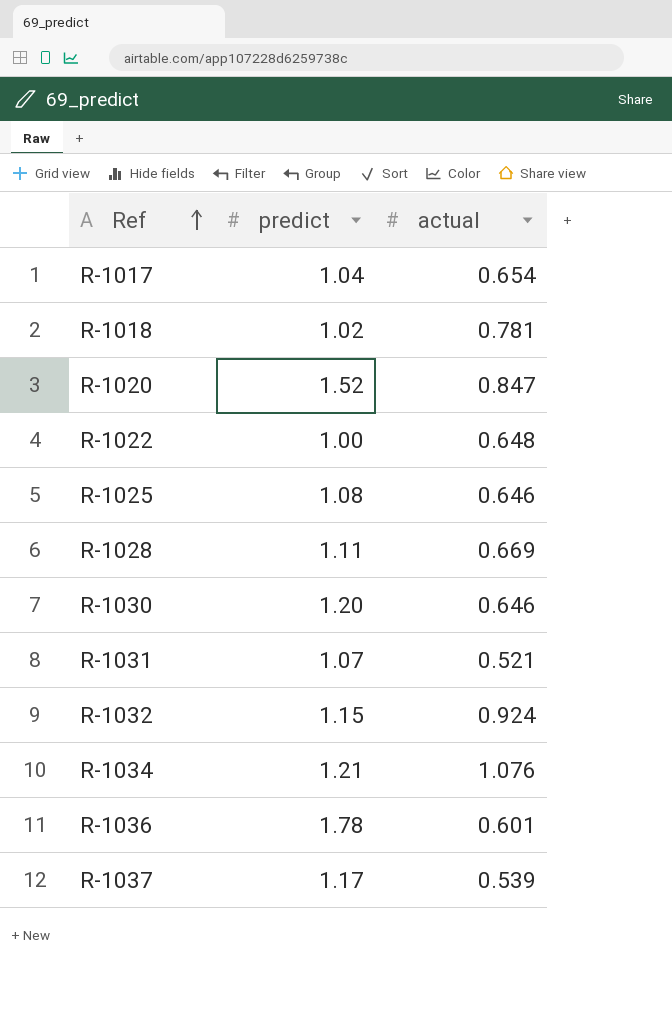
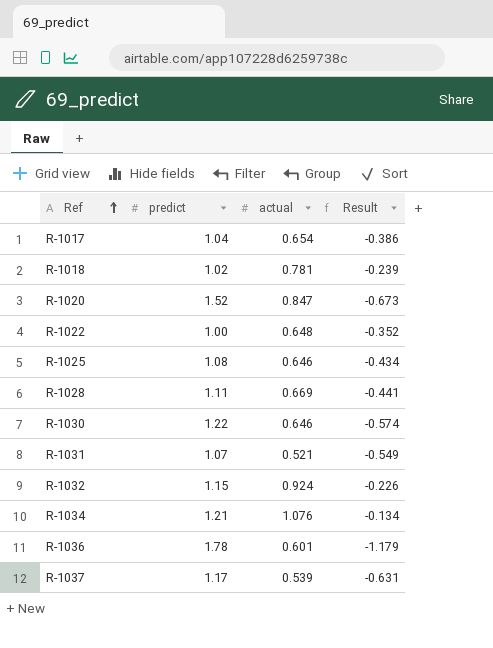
column Result | formula: none -> [actual] - [predict]
R-1030 | predict: 1.20 -> 1.22

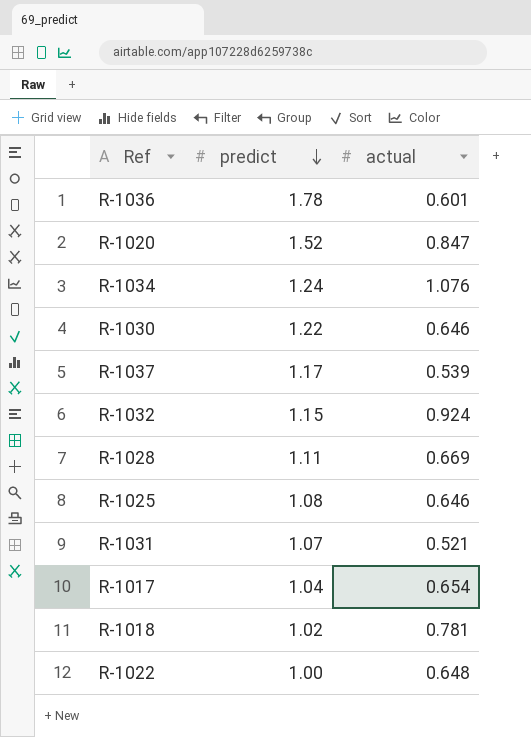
row order: Ref ascending -> predict descending
column Result | formula: [actual] - [predict] -> none
R-1034 | predict: 1.21 -> 1.24

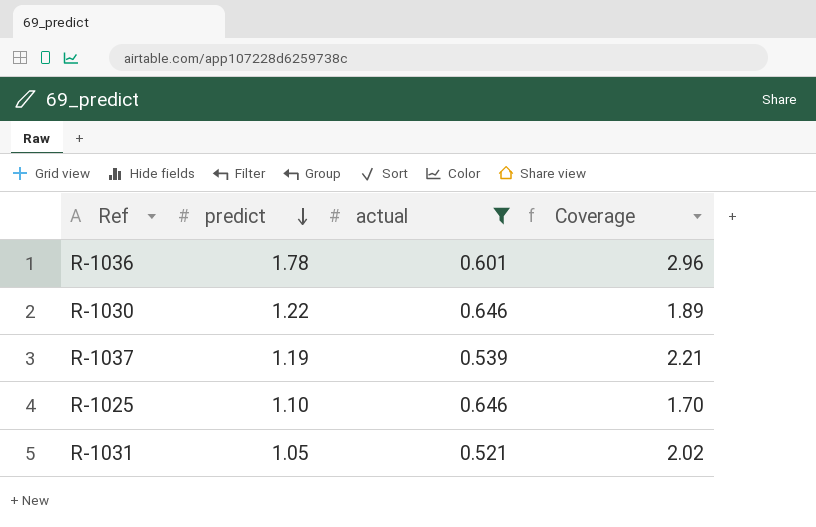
filter: none -> actual <= 0.646
column Coverage | formula: none -> [predict] / [actual]
R-1037 | predict: 1.17 -> 1.19
R-1025 | predict: 1.08 -> 1.10
R-1031 | predict: 1.07 -> 1.05

